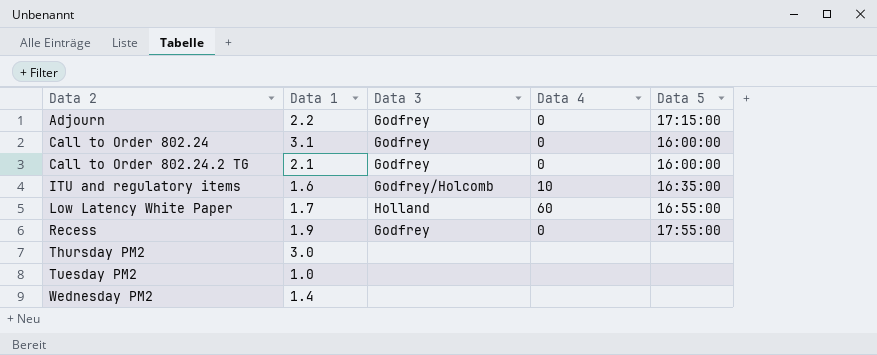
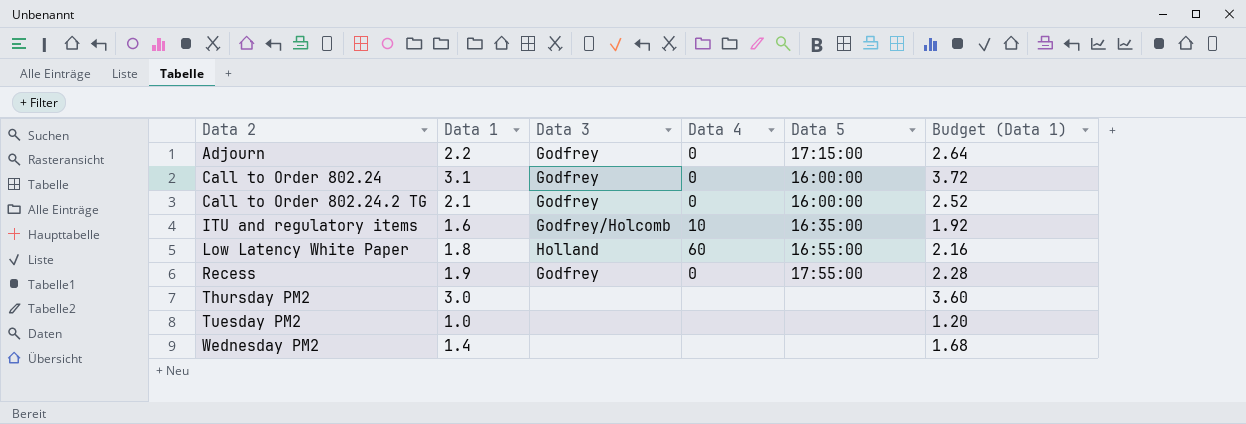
column Budget (Data 1) | formula: none -> [Data 1] * 1.2
Low Latency White Paper | Data 1: 1.7 -> 1.8

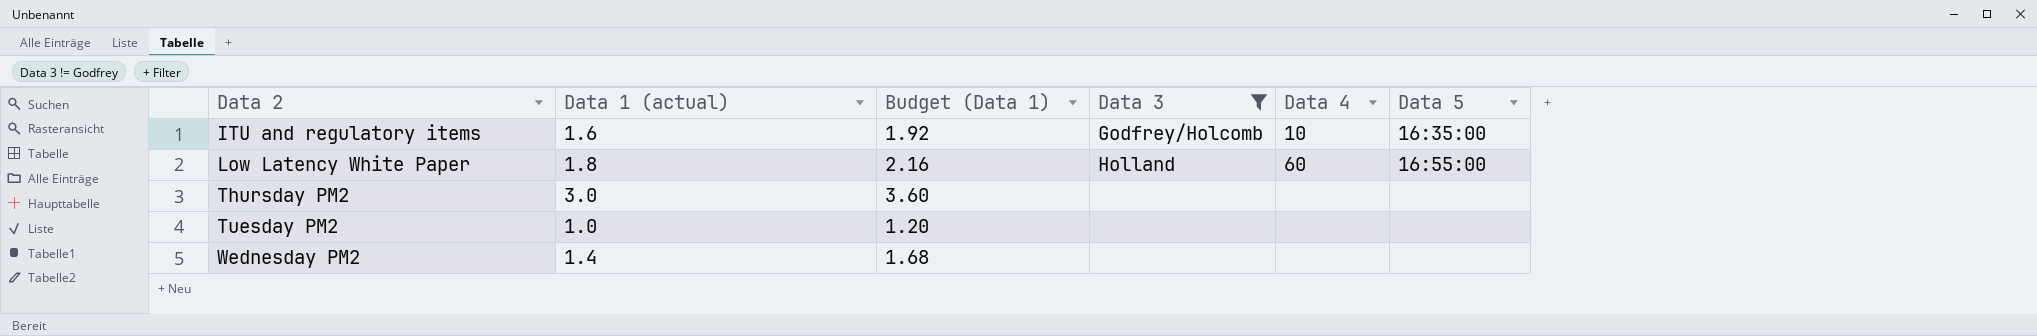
filter: none -> Data 3 != Godfrey
column name: Data 1 -> Data 1 (actual)
column Budget (Data 1) | position: 6 -> 3

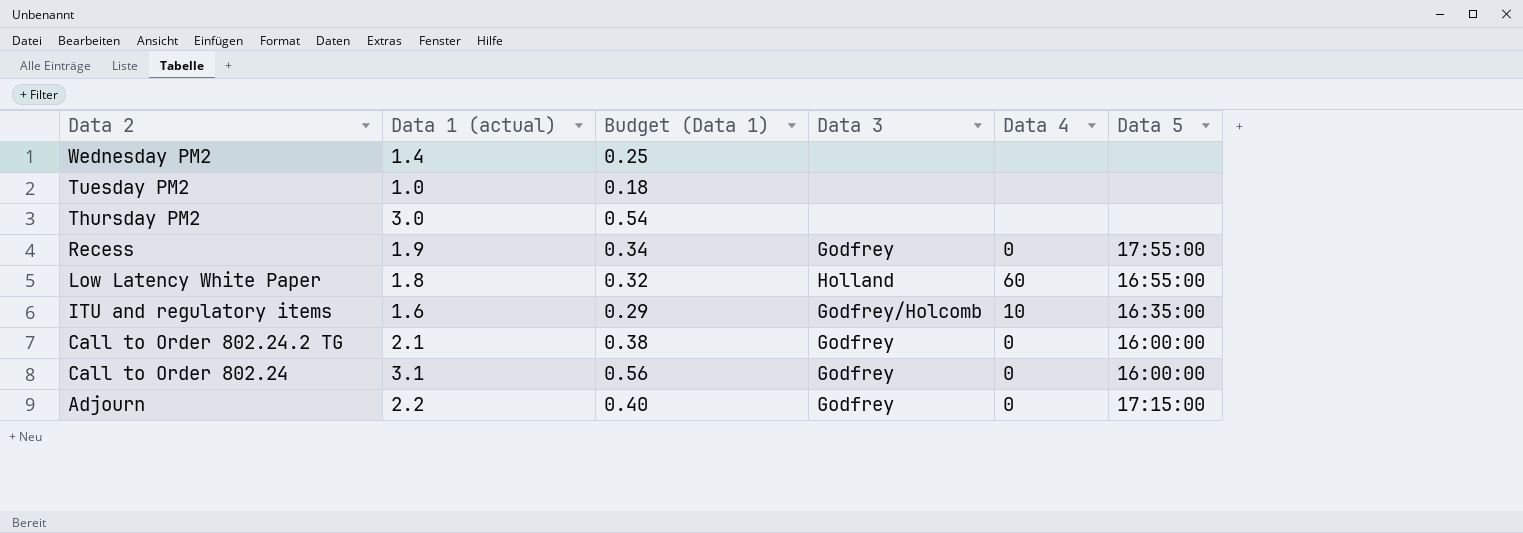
filter: Data 3 != Godfrey -> none
row order: Data 2 ascending -> Data 2 descending
column Budget (Data 1) | formula: [Data 1 (actual)] * 1.2 -> [Data 1 (actual)] * 0.18

